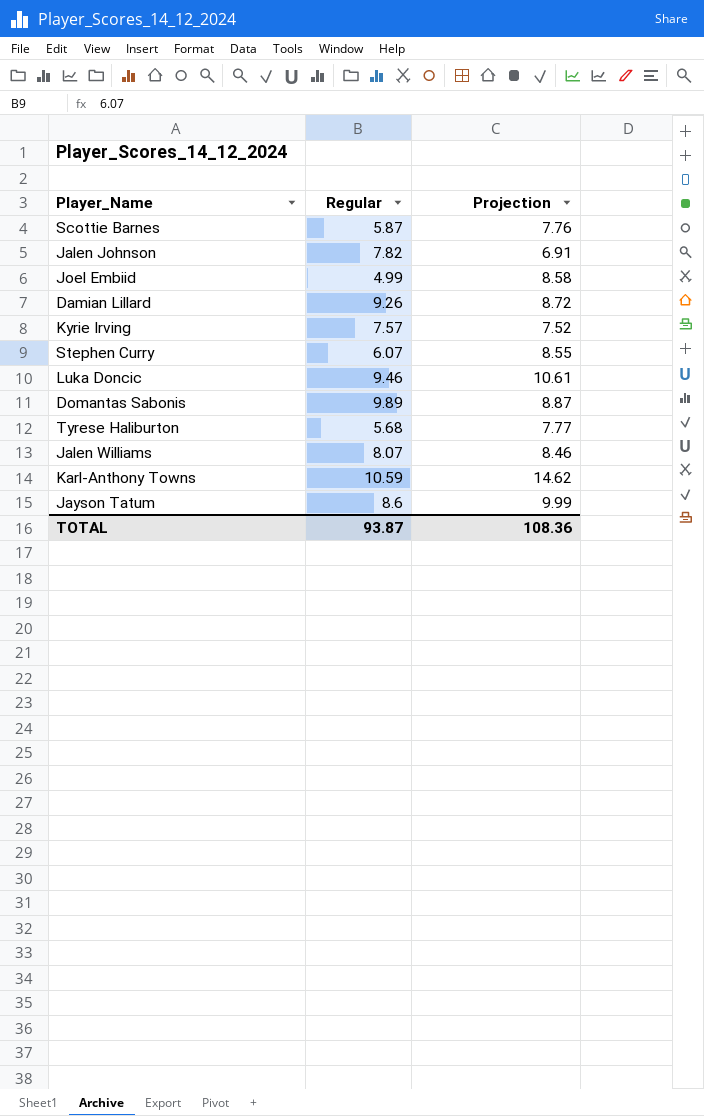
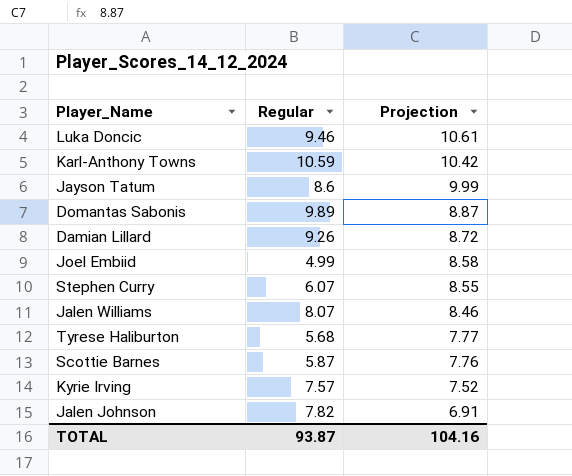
row order: none -> Projection descending
Karl-Anthony Towns | Projection: 14.62 -> 10.42
TOTAL | Projection: 108.36 -> 104.16

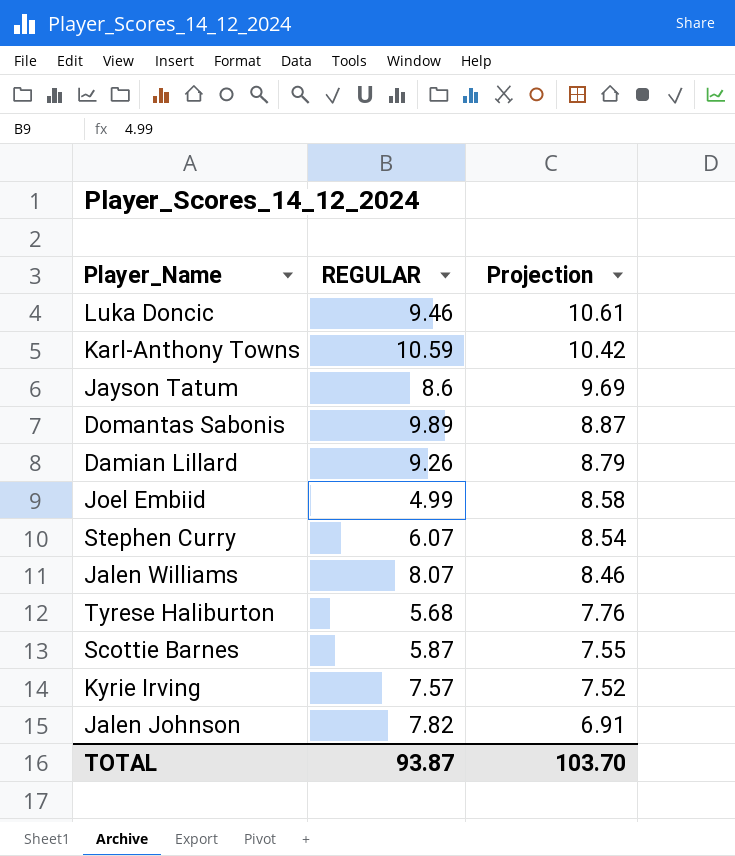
column name: Regular -> REGULAR
Jayson Tatum | Projection: 9.99 -> 9.69
Damian Lillard | Projection: 8.72 -> 8.79
Stephen Curry | Projection: 8.55 -> 8.54
Tyrese Haliburton | Projection: 7.77 -> 7.76
Scottie Barnes | Projection: 7.76 -> 7.55
TOTAL | Projection: 104.16 -> 103.70

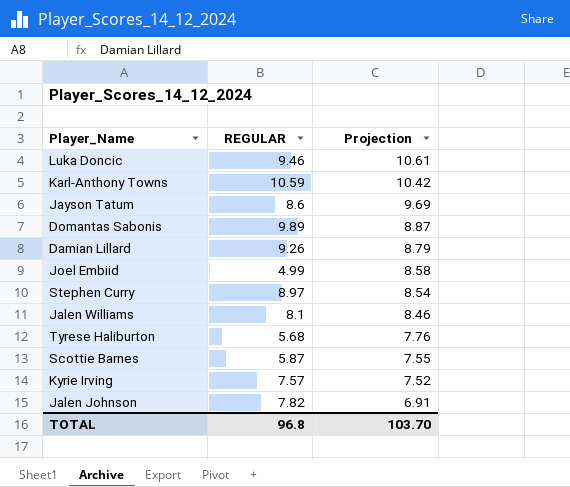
Stephen Curry | REGULAR: 6.07 -> 8.97
Jalen Williams | REGULAR: 8.07 -> 8.1
TOTAL | REGULAR: 93.87 -> 96.8

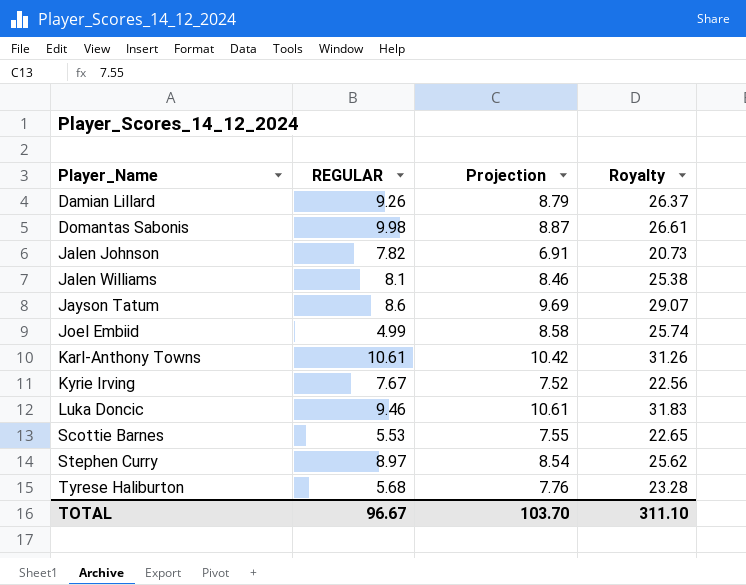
row order: Projection descending -> Player_Name ascending
column Royalty | formula: none -> [Projection] * 3
Domantas Sabonis | REGULAR: 9.89 -> 9.98
Karl-Anthony Towns | REGULAR: 10.59 -> 10.61
Kyrie Irving | REGULAR: 7.57 -> 7.67
Scottie Barnes | REGULAR: 5.87 -> 5.53
TOTAL | REGULAR: 96.8 -> 96.67

